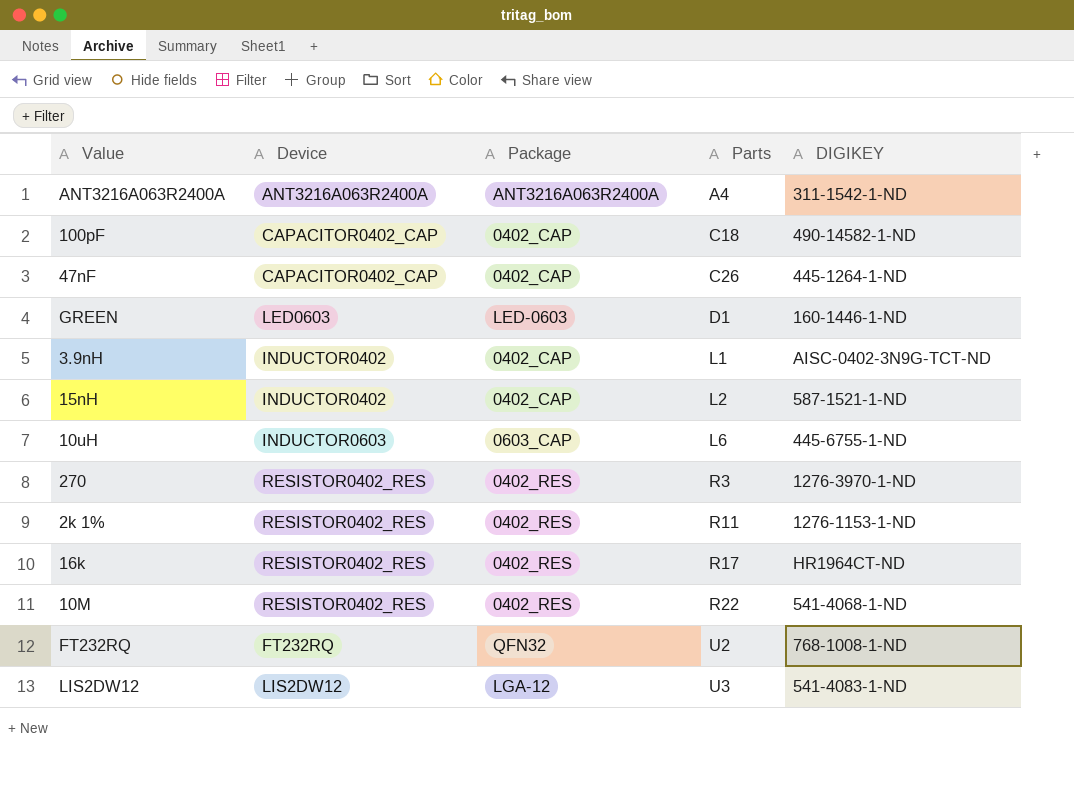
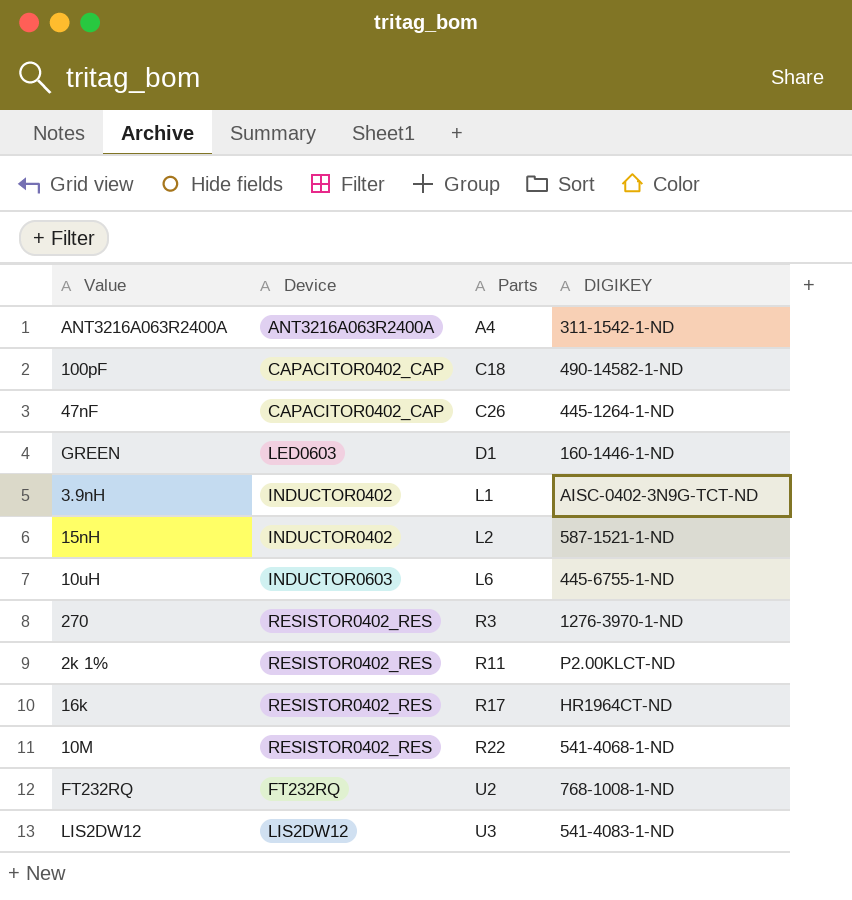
column Package | position: 3 -> none
2k 1% | DIGIKEY: 1276-1153-1-ND -> P2.00KLCT-ND

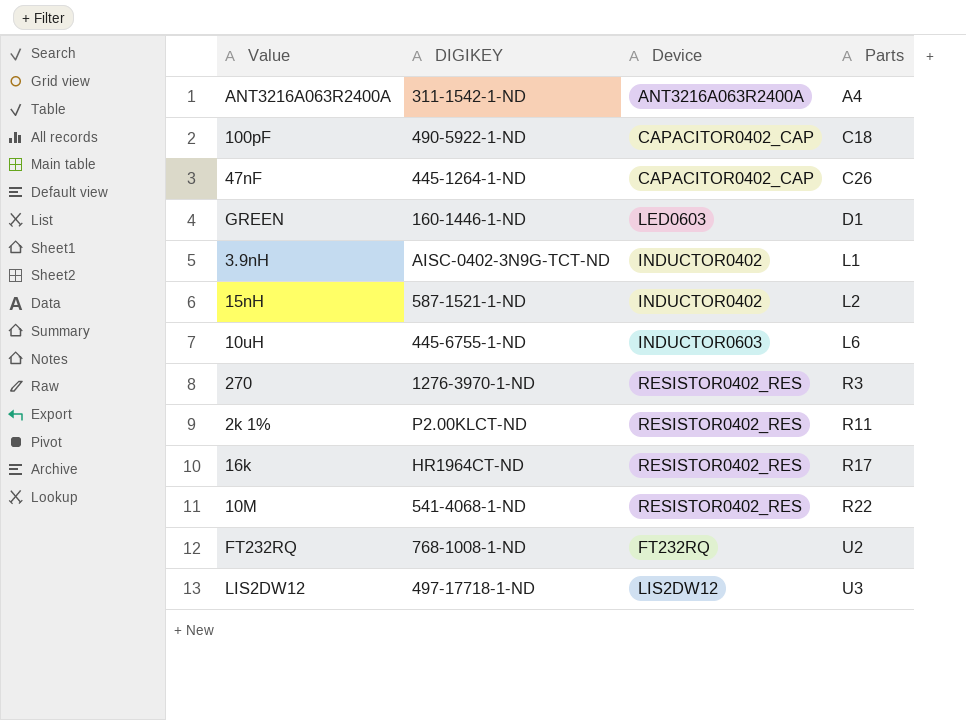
column DIGIKEY | position: 4 -> 2
100pF | DIGIKEY: 490-14582-1-ND -> 490-5922-1-ND
LIS2DW12 | DIGIKEY: 541-4083-1-ND -> 497-17718-1-ND

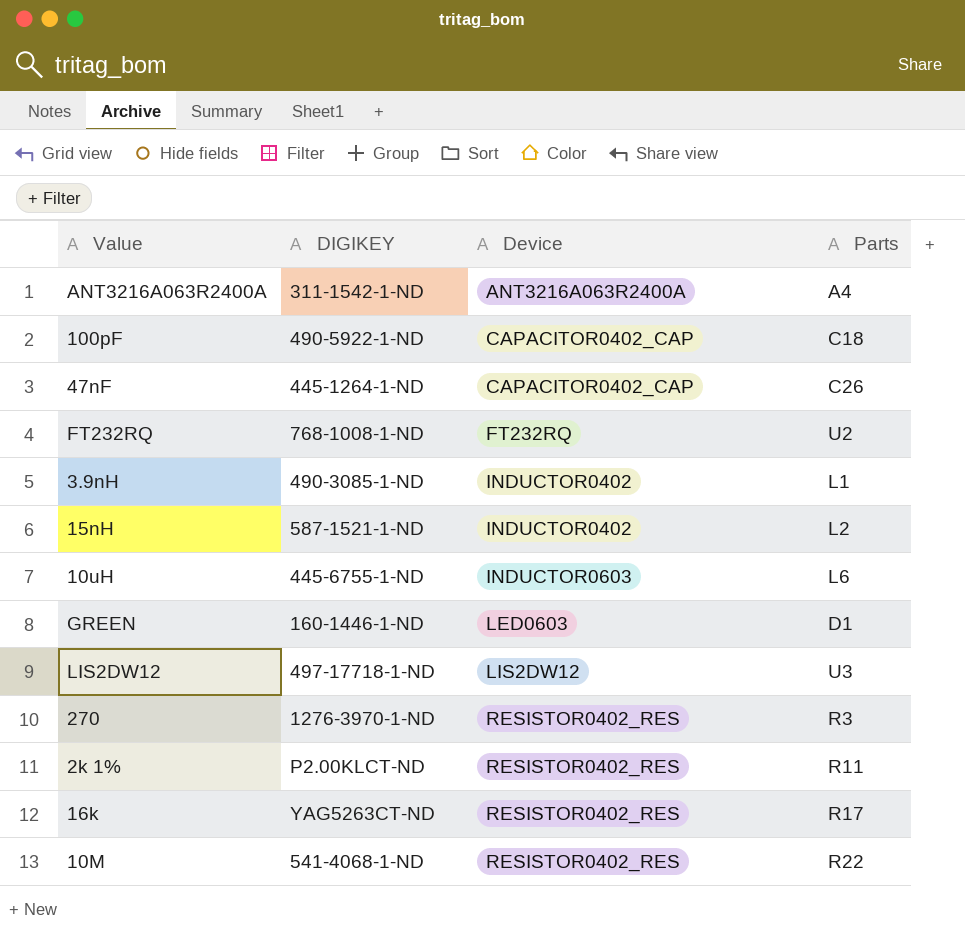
row order: Parts ascending -> Device ascending
3.9nH | DIGIKEY: AISC-0402-3N9G-TCT-ND -> 490-3085-1-ND
16k | DIGIKEY: HR1964CT-ND -> YAG5263CT-ND

